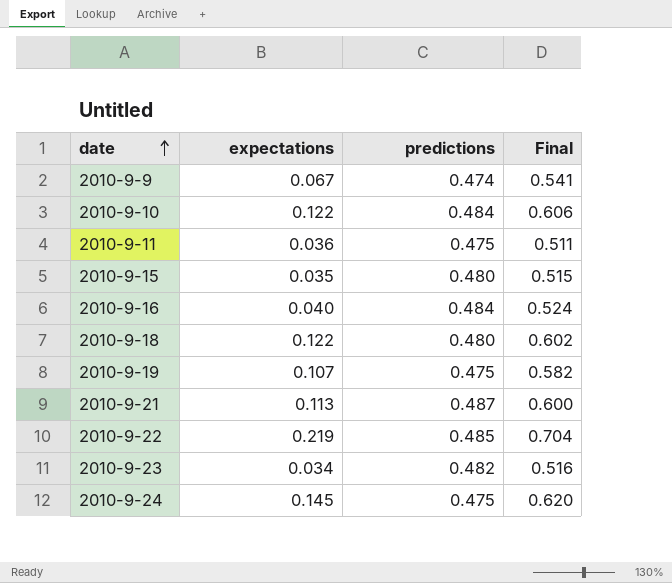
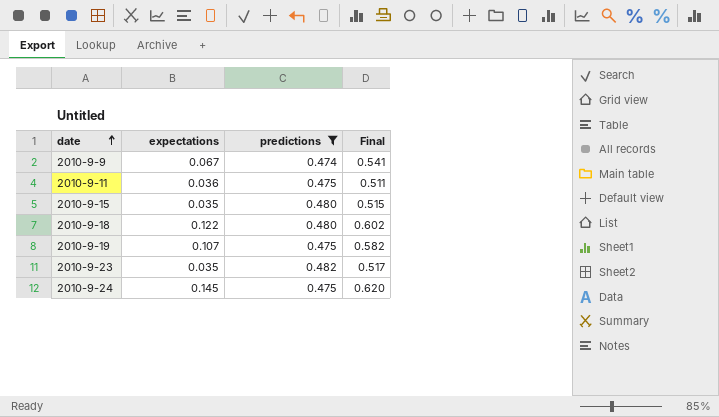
filter: none -> predictions <= 0.482
2010-9-23 | expectations: 0.034 -> 0.035
2010-9-23 | Final: 0.516 -> 0.517

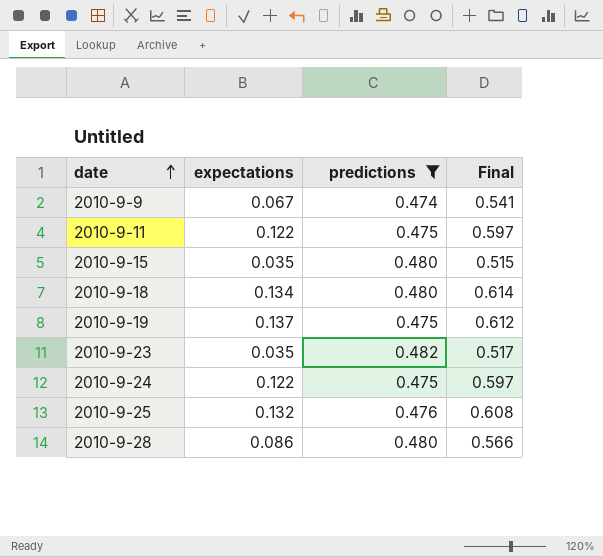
2010-9-11 | expectations: 0.036 -> 0.122
2010-9-11 | Final: 0.511 -> 0.597
2010-9-18 | expectations: 0.122 -> 0.134
2010-9-18 | Final: 0.602 -> 0.614
2010-9-19 | expectations: 0.107 -> 0.137
2010-9-19 | Final: 0.582 -> 0.612
2010-9-24 | expectations: 0.145 -> 0.122
2010-9-24 | Final: 0.620 -> 0.597
row 2010-9-25: none -> 0.132 | 0.476 | 0.608
row 2010-9-28: none -> 0.086 | 0.480 | 0.566

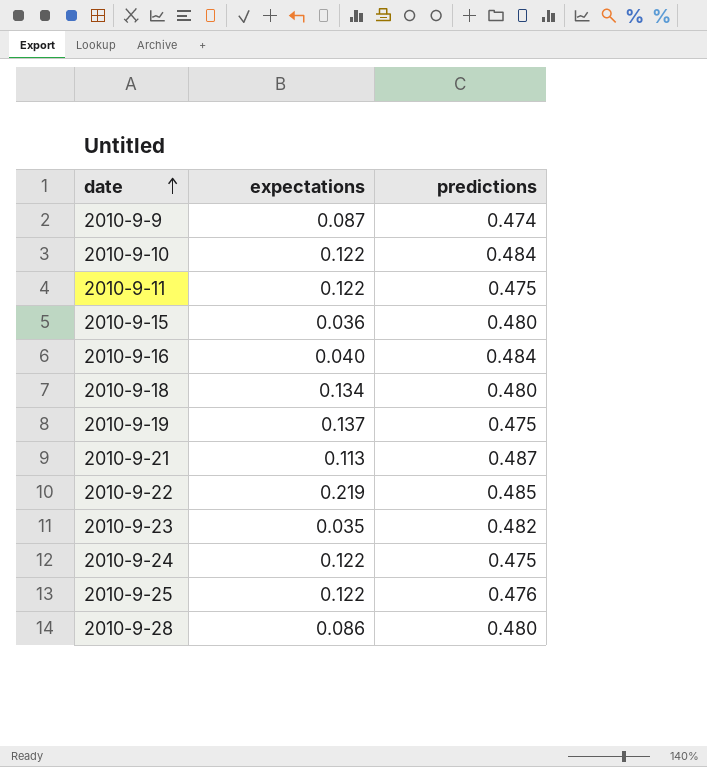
filter: predictions <= 0.482 -> none
column Final | formula: [expectations] + [predictions] -> none
2010-9-9 | expectations: 0.067 -> 0.087
2010-9-15 | expectations: 0.035 -> 0.036
2010-9-25 | expectations: 0.132 -> 0.122

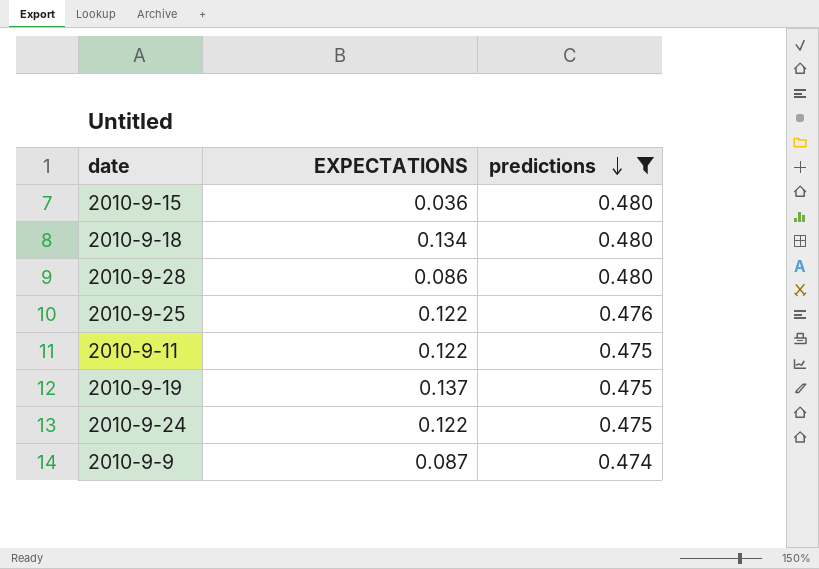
filter: none -> predictions <= 0.480
row order: date ascending -> predictions descending
column name: expectations -> EXPECTATIONS

